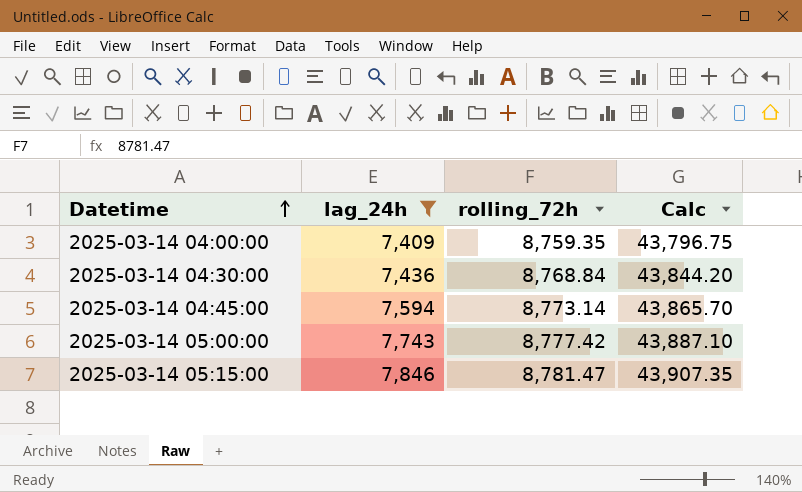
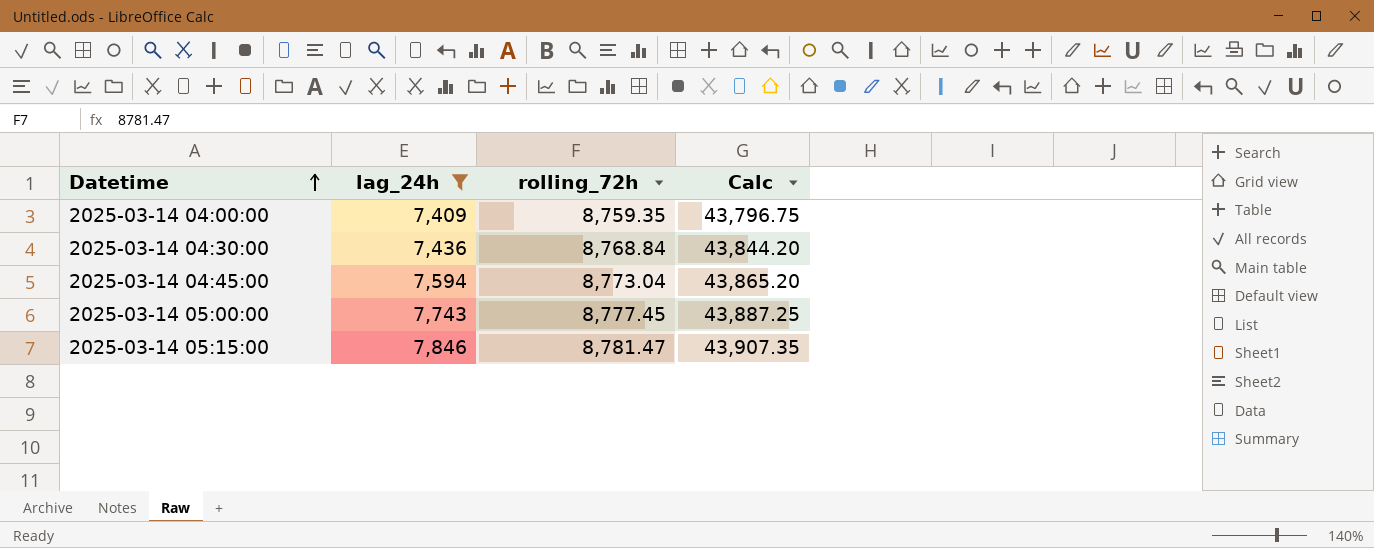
2025-03-14 04:45:00 | rolling_72h: 8,773.14 -> 8,773.04
2025-03-14 04:45:00 | Calc: 43,865.70 -> 43,865.20
2025-03-14 05:00:00 | rolling_72h: 8,777.42 -> 8,777.45
2025-03-14 05:00:00 | Calc: 43,887.10 -> 43,887.25

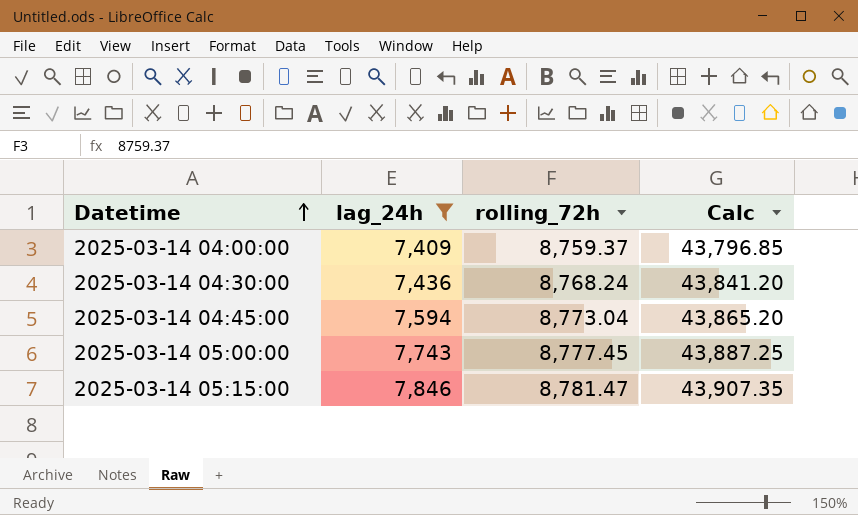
2025-03-14 04:00:00 | rolling_72h: 8,759.35 -> 8,759.37
2025-03-14 04:00:00 | Calc: 43,796.75 -> 43,796.85
2025-03-14 04:30:00 | rolling_72h: 8,768.84 -> 8,768.24
2025-03-14 04:30:00 | Calc: 43,844.20 -> 43,841.20

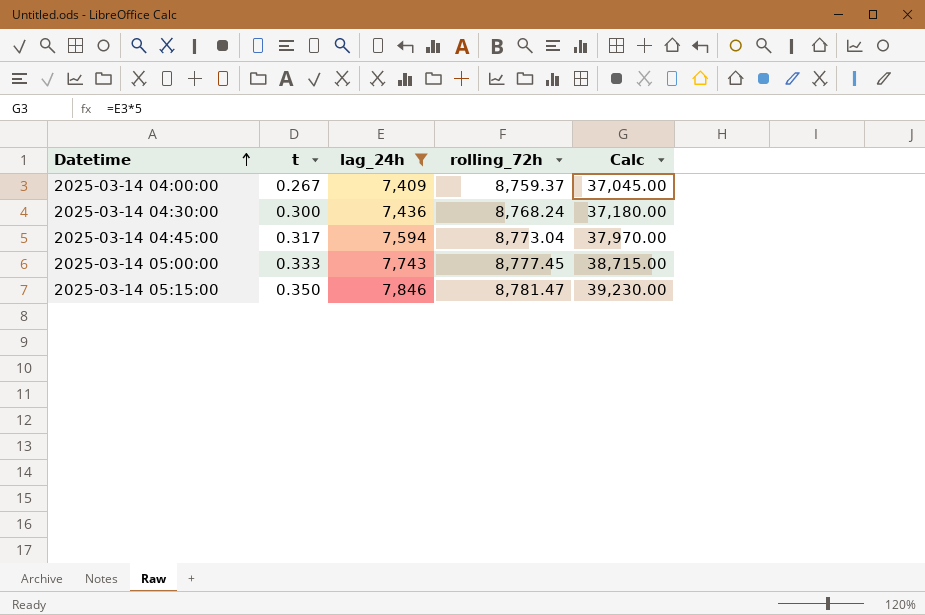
column t | position: none -> 2
column Calc | formula: [rolling_72h] * 5 -> [lag_24h] * 5

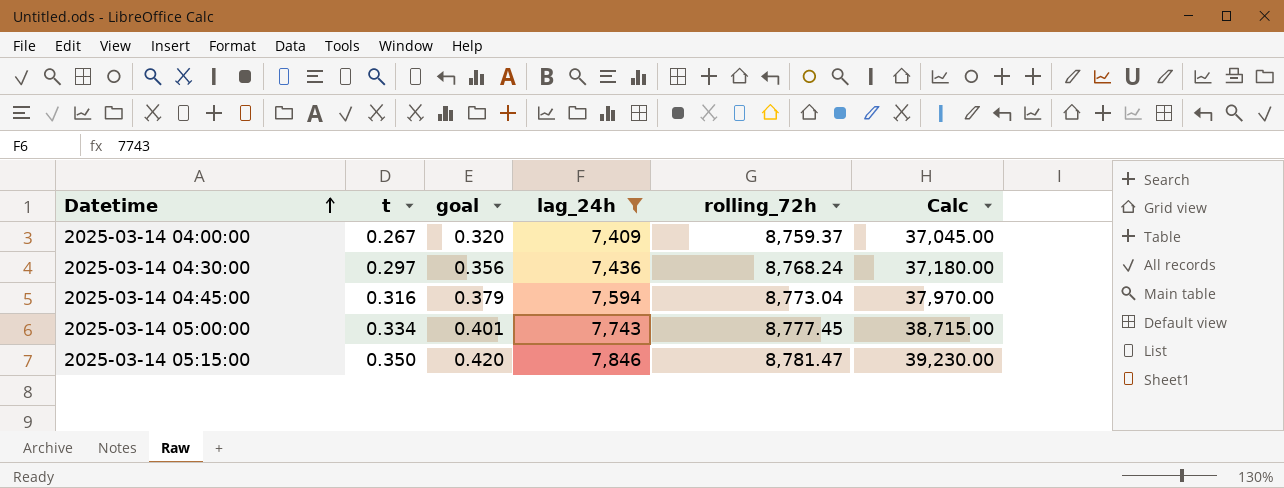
column goal | formula: none -> [t] * 1.2
2025-03-14 04:30:00 | t: 0.300 -> 0.297
2025-03-14 04:45:00 | t: 0.317 -> 0.316
2025-03-14 05:00:00 | t: 0.333 -> 0.334

